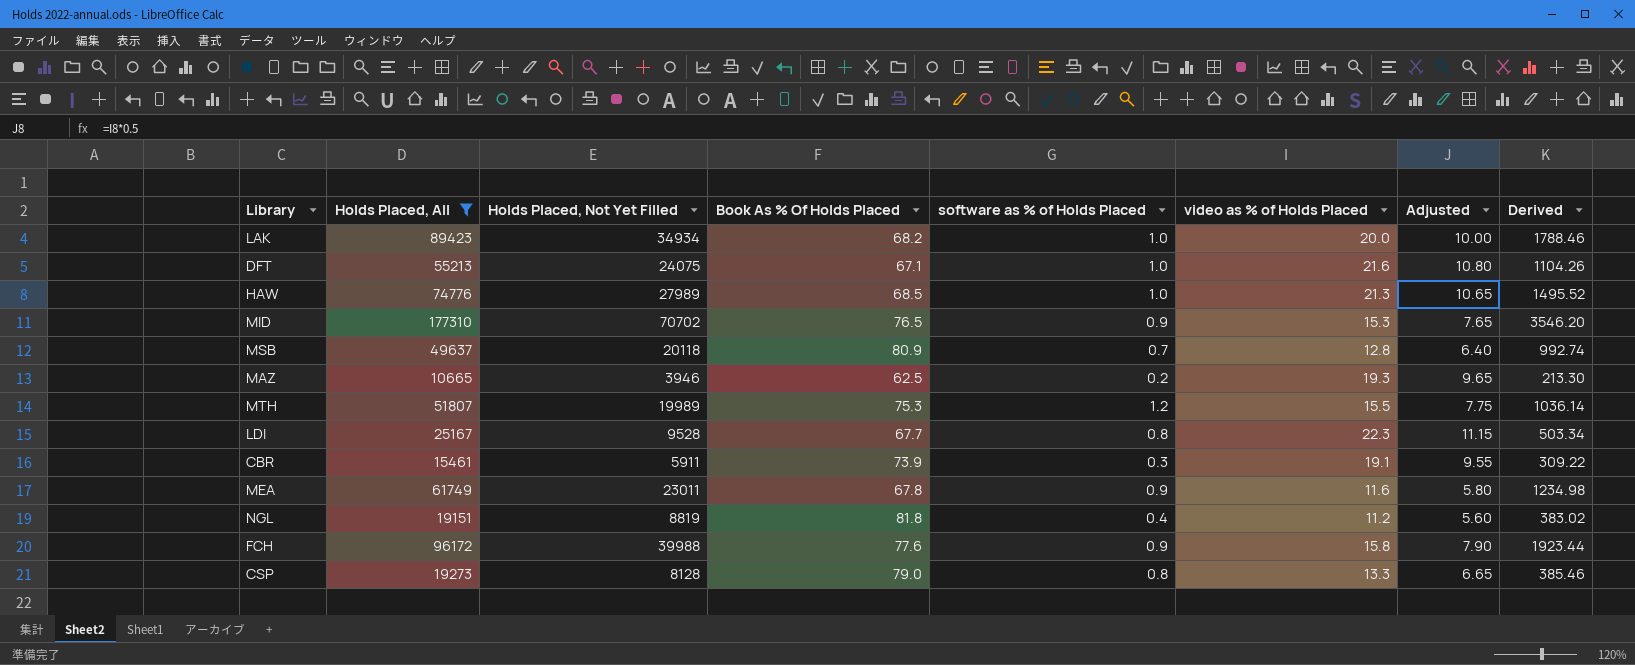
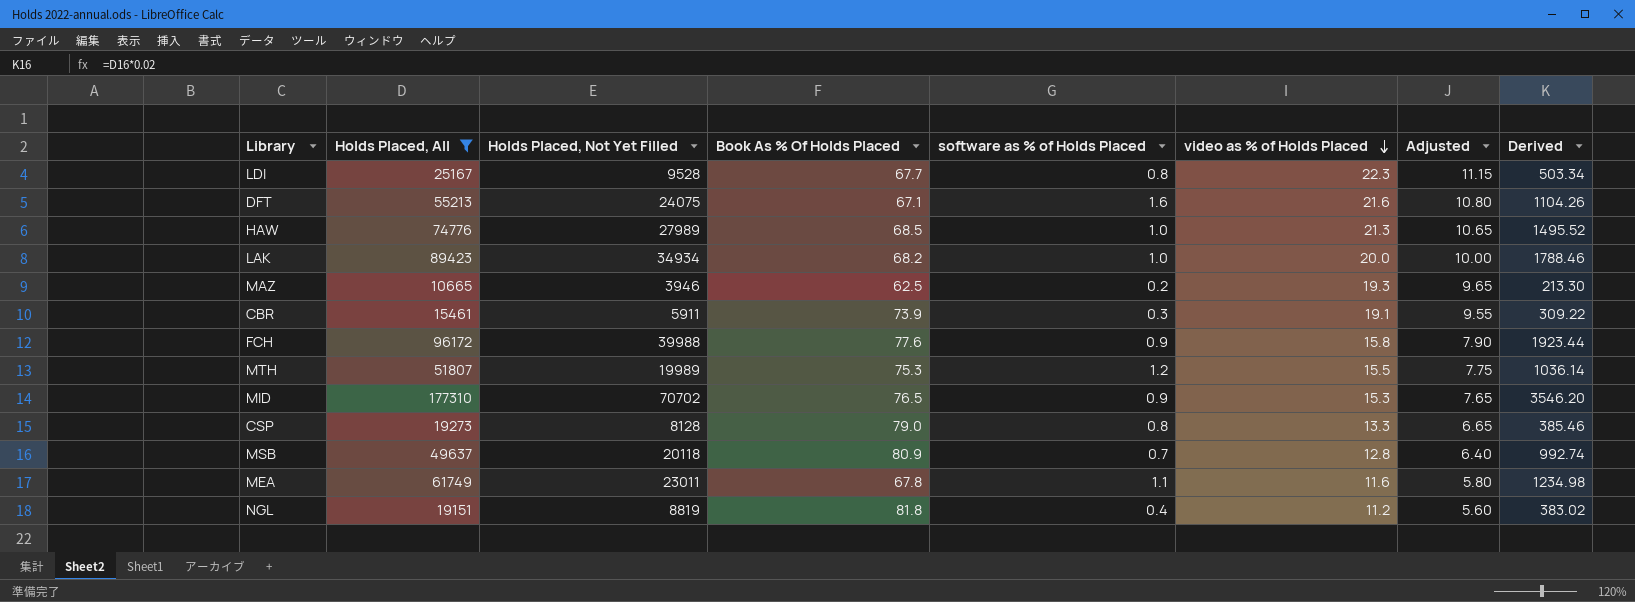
row order: none -> video as % of Holds Placed descending
DFT | software as % of Holds Placed: 1.0 -> 1.6
MEA | software as % of Holds Placed: 0.9 -> 1.1

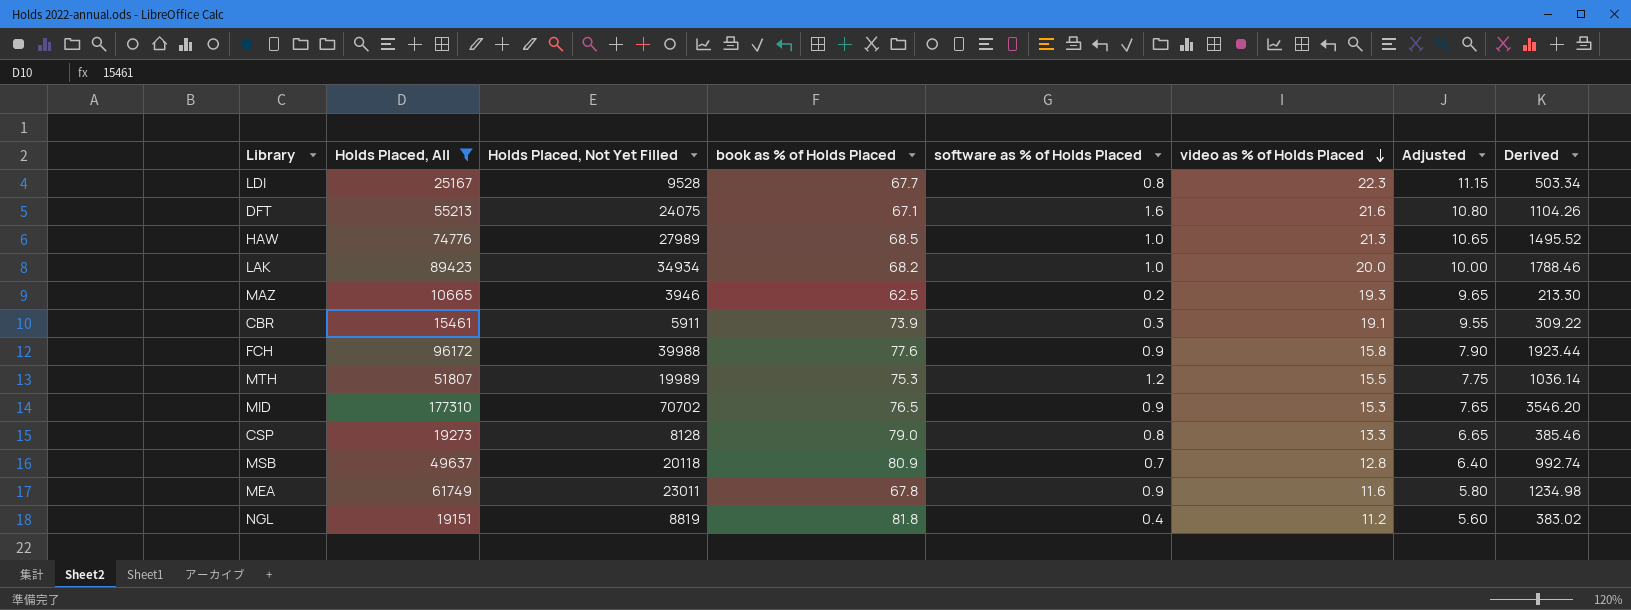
column name: Book As % Of Holds Placed -> book as % of Holds Placed
MEA | software as % of Holds Placed: 1.1 -> 0.9

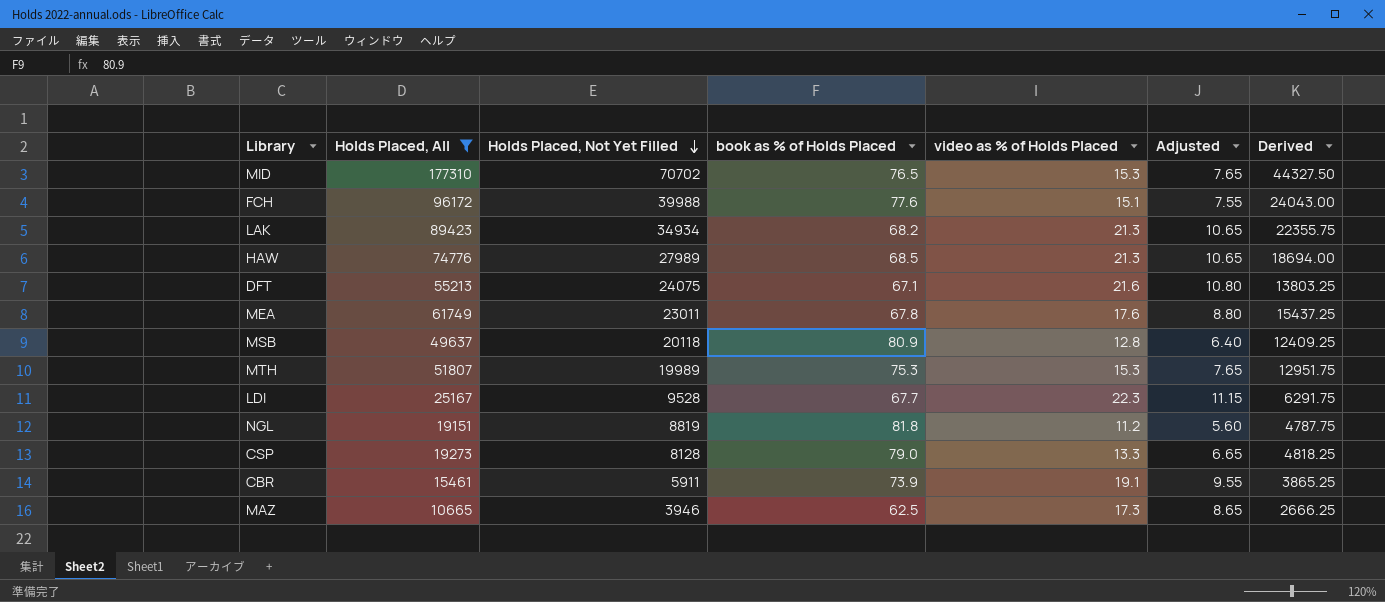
row order: video as % of Holds Placed descending -> Holds Placed, Not Yet Filled descending
column software as % of Holds Placed | position: 5 -> none
column Derived | formula: [Holds Placed, All] * 0.02 -> [Holds Placed, All] * 0.25
FCH | video as % of Holds Placed: 15.8 -> 15.1
FCH | Adjusted: 7.90 -> 7.55
LAK | video as % of Holds Placed: 20.0 -> 21.3
LAK | Adjusted: 10.00 -> 10.65
MEA | video as % of Holds Placed: 11.6 -> 17.6
MEA | Adjusted: 5.80 -> 8.80
MTH | video as % of Holds Placed: 15.5 -> 15.3
MTH | Adjusted: 7.75 -> 7.65
MAZ | video as % of Holds Placed: 19.3 -> 17.3
MAZ | Adjusted: 9.65 -> 8.65

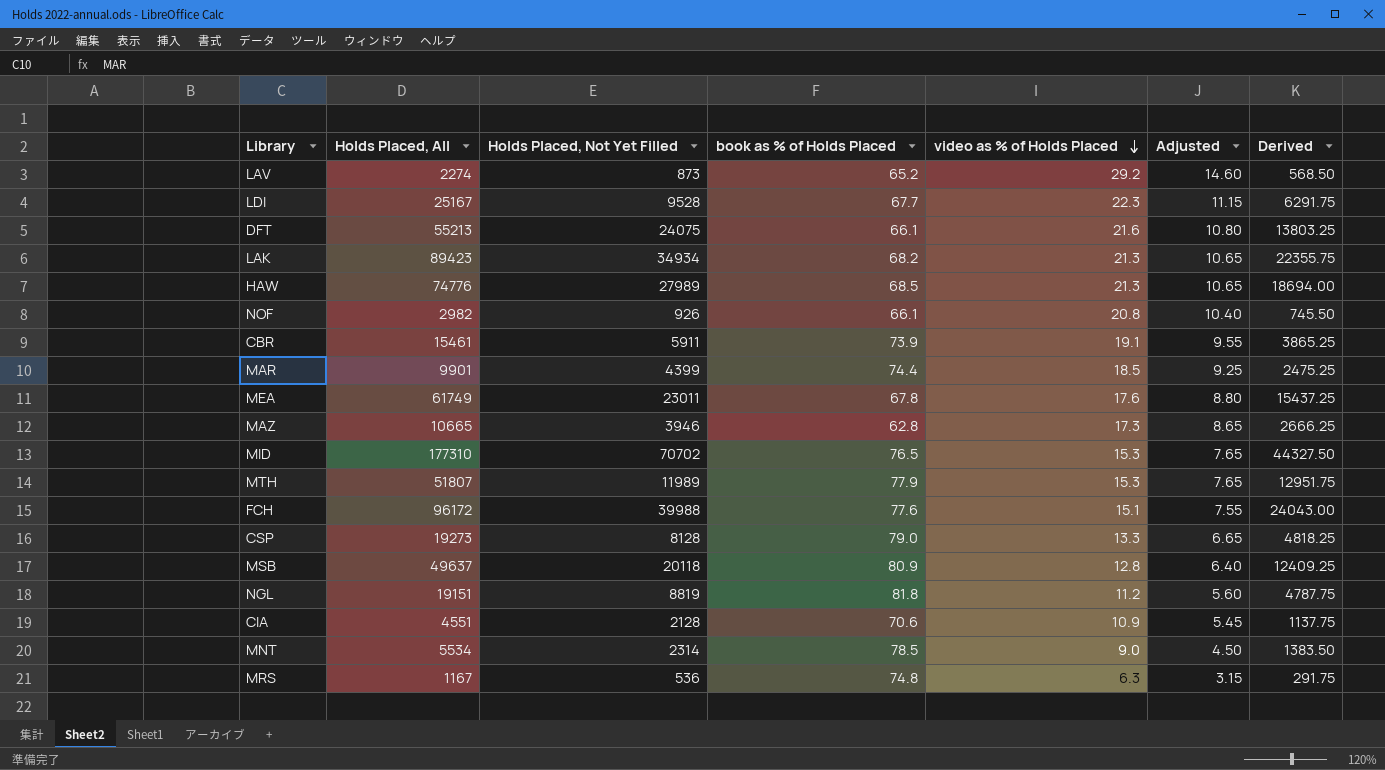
filter: Holds Placed, All >= 10665 -> none
row order: Holds Placed, Not Yet Filled descending -> video as % of Holds Placed descending
DFT | book as % of Holds Placed: 67.1 -> 66.1
MAZ | book as % of Holds Placed: 62.5 -> 62.8
MTH | Holds Placed, Not Yet Filled: 19989 -> 11989
MTH | book as % of Holds Placed: 75.3 -> 77.9

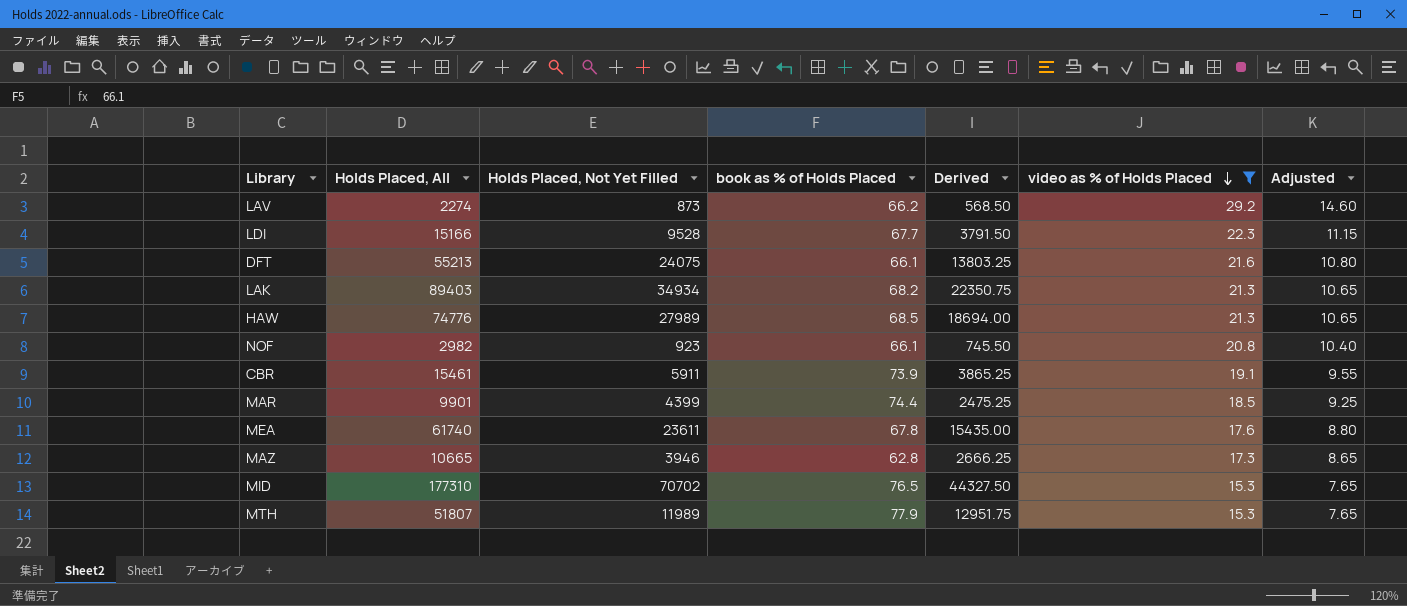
filter: none -> video as % of Holds Placed >= 15.3
column Derived | position: 7 -> 5
LAV | book as % of Holds Placed: 65.2 -> 66.2
LDI | Holds Placed, All: 25167 -> 15166
LDI | Derived: 6291.75 -> 3791.50
LAK | Holds Placed, All: 89423 -> 89403
LAK | Derived: 22355.75 -> 22350.75
NOF | Holds Placed, Not Yet Filled: 926 -> 923
MEA | Holds Placed, All: 61749 -> 61740
MEA | Holds Placed, Not Yet Filled: 23011 -> 23611
MEA | Derived: 15437.25 -> 15435.00

